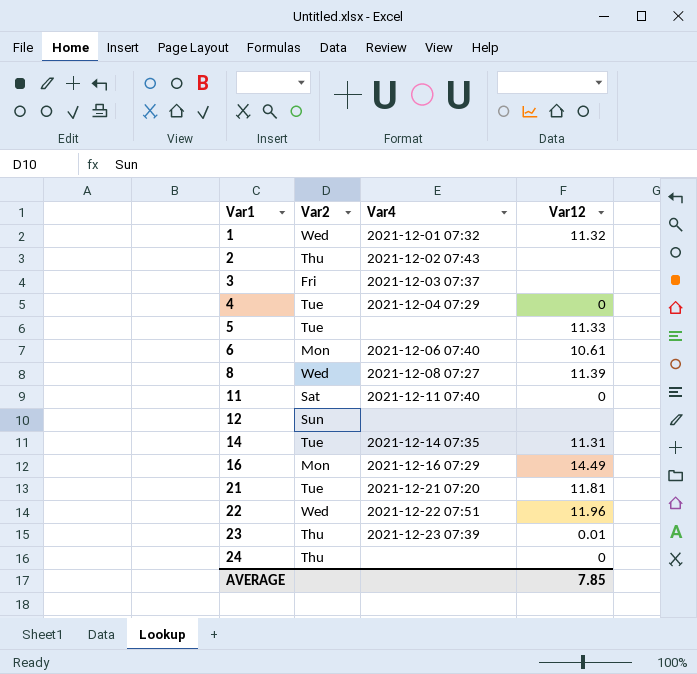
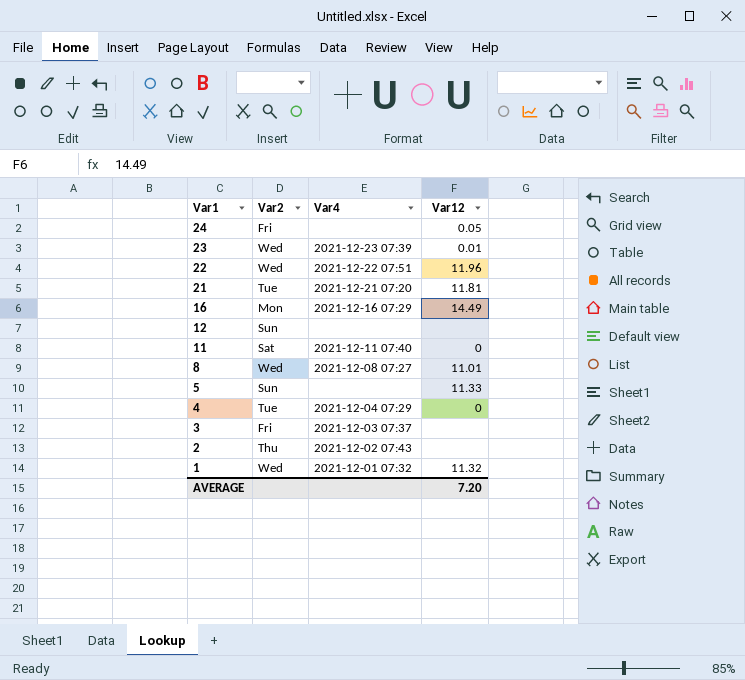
row order: Var1 ascending -> Var1 descending
row 6: Mon | 2021-12-06 07:40 | 10.61 -> none
row 14: Tue | 2021-12-14 07:35 | 11.31 -> none
24 | Var2: Thu -> Fri
24 | Var12: 0 -> 0.05
23 | Var2: Thu -> Wed
8 | Var12: 11.39 -> 11.01
5 | Var2: Tue -> Sun
AVERAGE | Var12: 7.85 -> 7.20

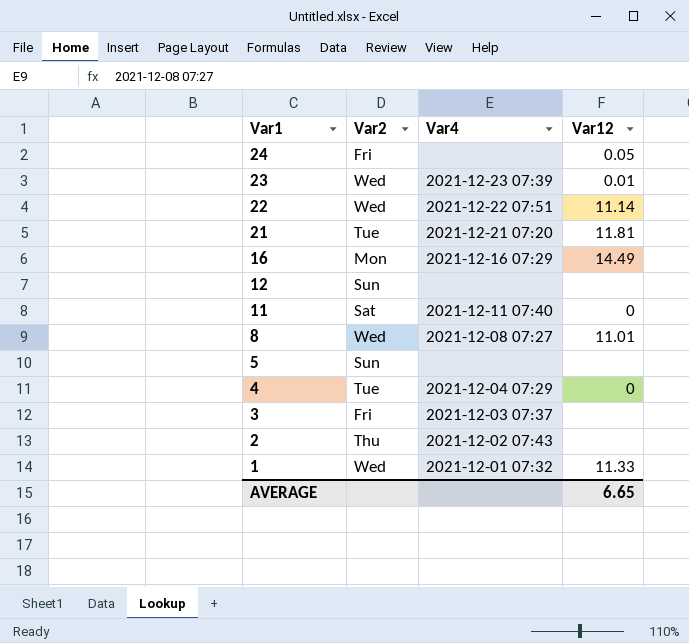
22 | Var12: 11.96 -> 11.14
5 | Var12: 11.33 -> none
1 | Var12: 11.32 -> 11.33
AVERAGE | Var12: 7.20 -> 6.65

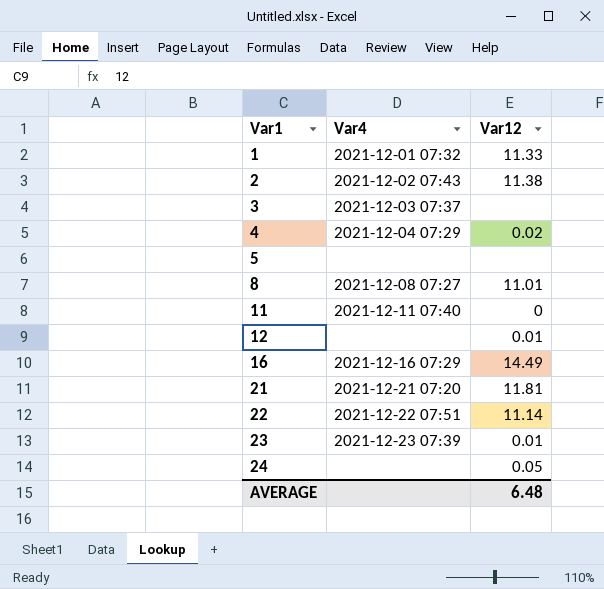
row order: Var1 descending -> Var1 ascending
column Var2 | position: 2 -> none
2 | Var12: none -> 11.38
4 | Var12: 0 -> 0.02
12 | Var12: none -> 0.01
AVERAGE | Var12: 6.65 -> 6.48

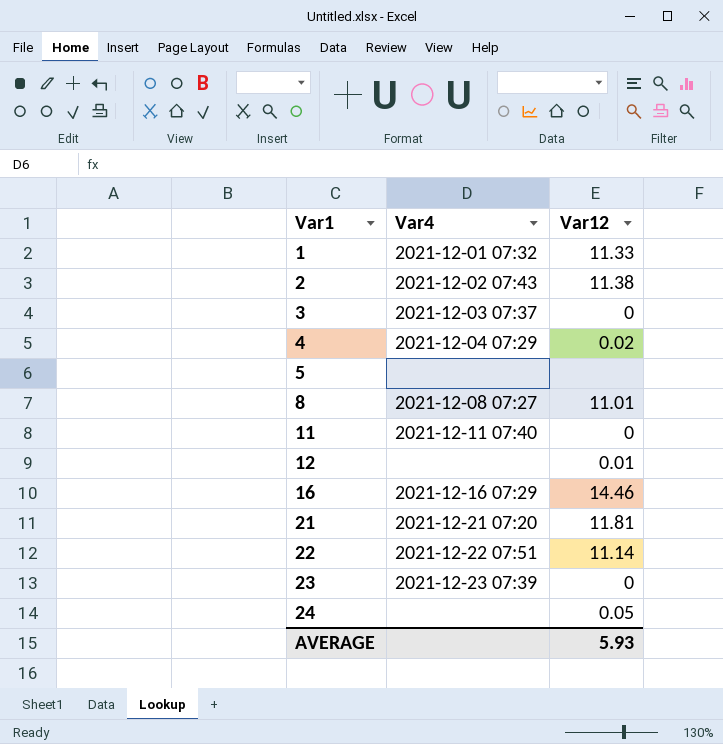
3 | Var12: none -> 0
16 | Var12: 14.49 -> 14.46
23 | Var12: 0.01 -> 0
AVERAGE | Var12: 6.48 -> 5.93

